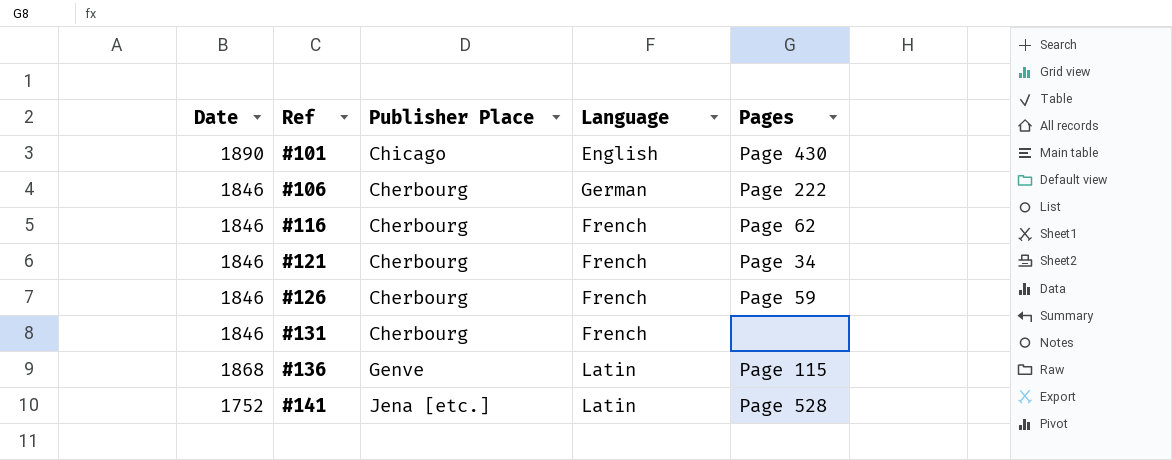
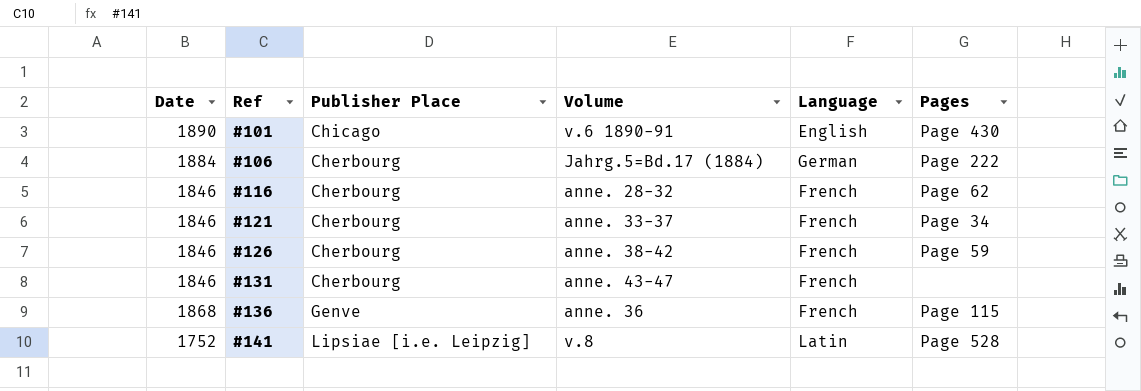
column Volume | position: none -> 4
#106 | Date: 1846 -> 1884
#136 | Language: Latin -> French
#141 | Publisher Place: Jena [etc.] -> Lipsiae [i.e. Leipzig]

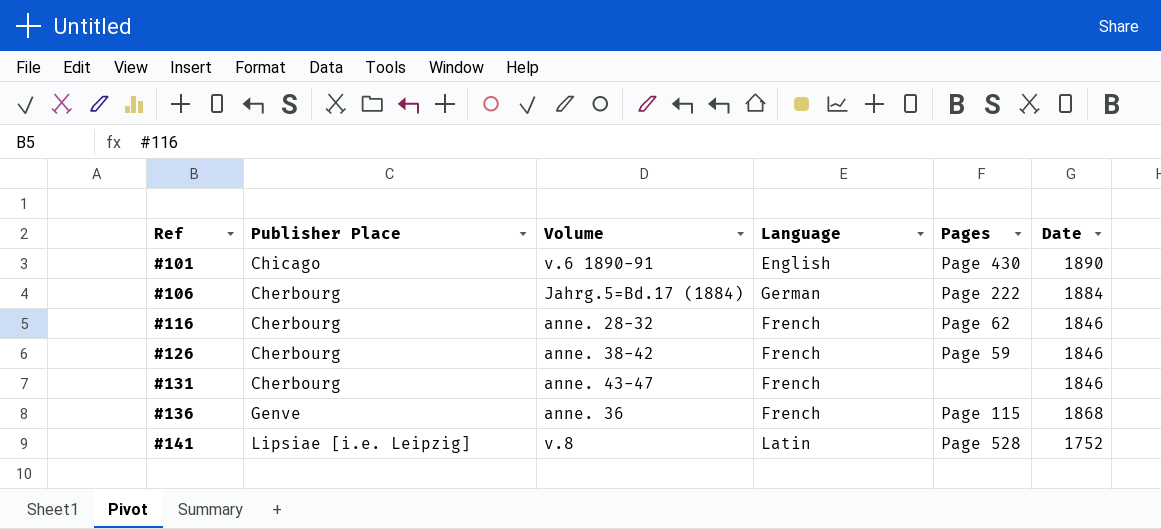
column Date | position: 1 -> 6
row #121: 1846 | Cherbourg | anne. 33-37 | French | Page 34 -> none

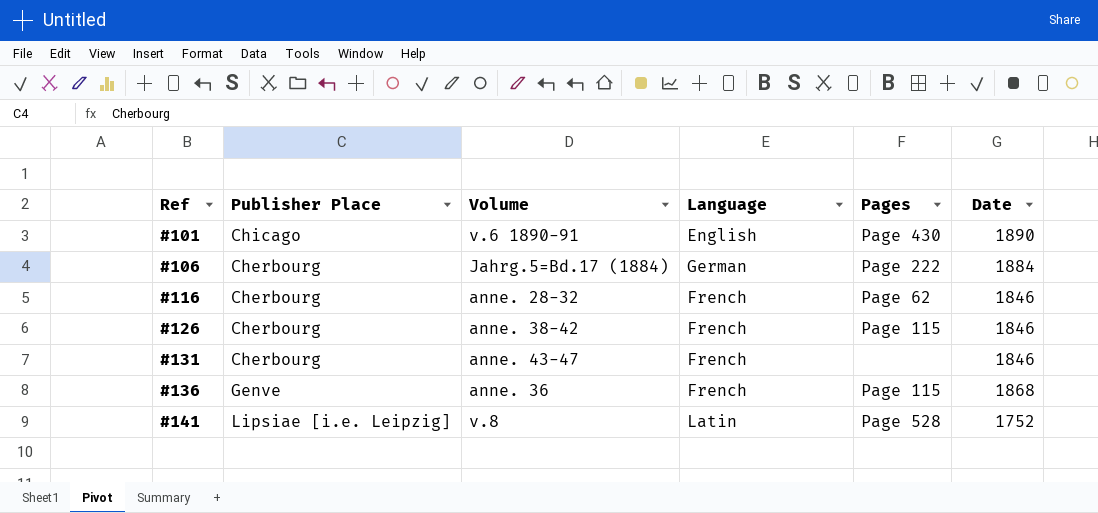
#126 | Pages: Page 59 -> Page 115

